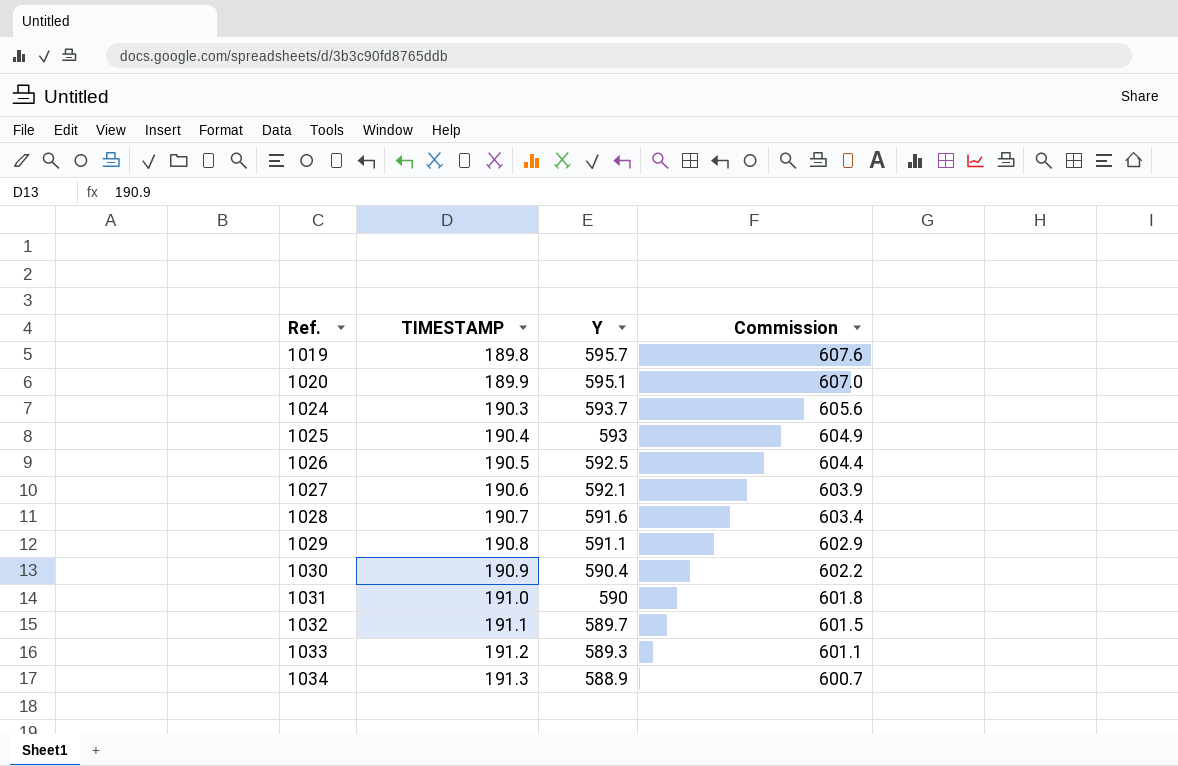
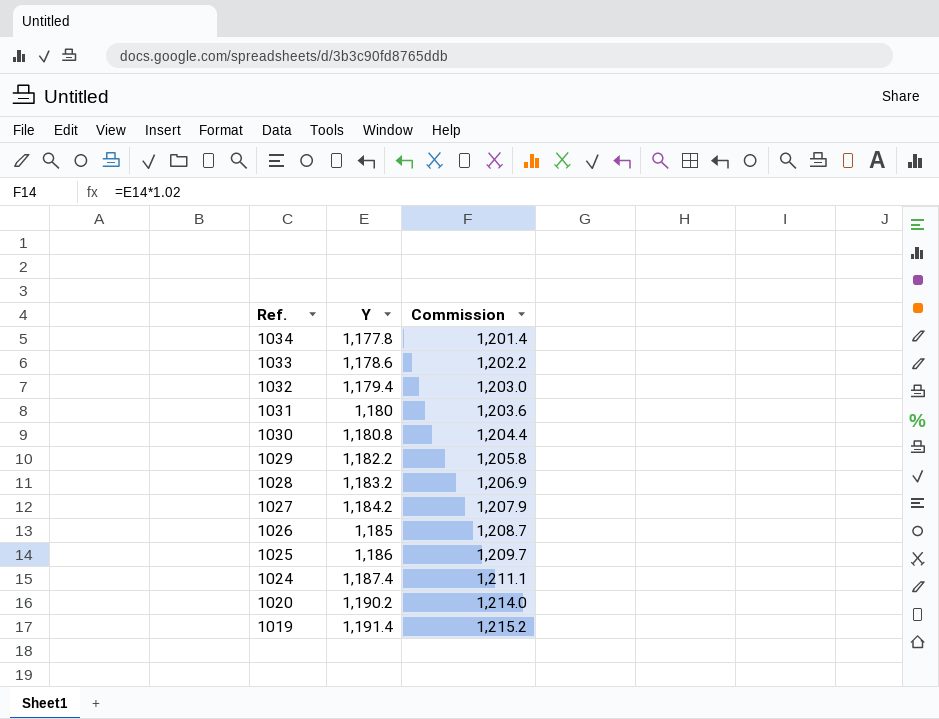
row order: Ref. ascending -> Ref. descending
column TIMESTAMP | position: 2 -> none
1034 | Y: 588.9 -> 1,177.8
1034 | Commission: 600.7 -> 1,201.4
1033 | Y: 589.3 -> 1,178.6
1033 | Commission: 601.1 -> 1,202.2
1032 | Y: 589.7 -> 1,179.4
1032 | Commission: 601.5 -> 1,203.0
1031 | Y: 590 -> 1,180
1031 | Commission: 601.8 -> 1,203.6
1030 | Y: 590.4 -> 1,180.8
1030 | Commission: 602.2 -> 1,204.4
1029 | Y: 591.1 -> 1,182.2
1029 | Commission: 602.9 -> 1,205.8
1028 | Y: 591.6 -> 1,183.2
1028 | Commission: 603.4 -> 1,206.9
1027 | Y: 592.1 -> 1,184.2
1027 | Commission: 603.9 -> 1,207.9
1026 | Y: 592.5 -> 1,185
1026 | Commission: 604.4 -> 1,208.7
1025 | Y: 593 -> 1,186
1025 | Commission: 604.9 -> 1,209.7
1024 | Y: 593.7 -> 1,187.4
1024 | Commission: 605.6 -> 1,211.1
1020 | Y: 595.1 -> 1,190.2
1020 | Commission: 607.0 -> 1,214.0
1019 | Y: 595.7 -> 1,191.4
1019 | Commission: 607.6 -> 1,215.2

